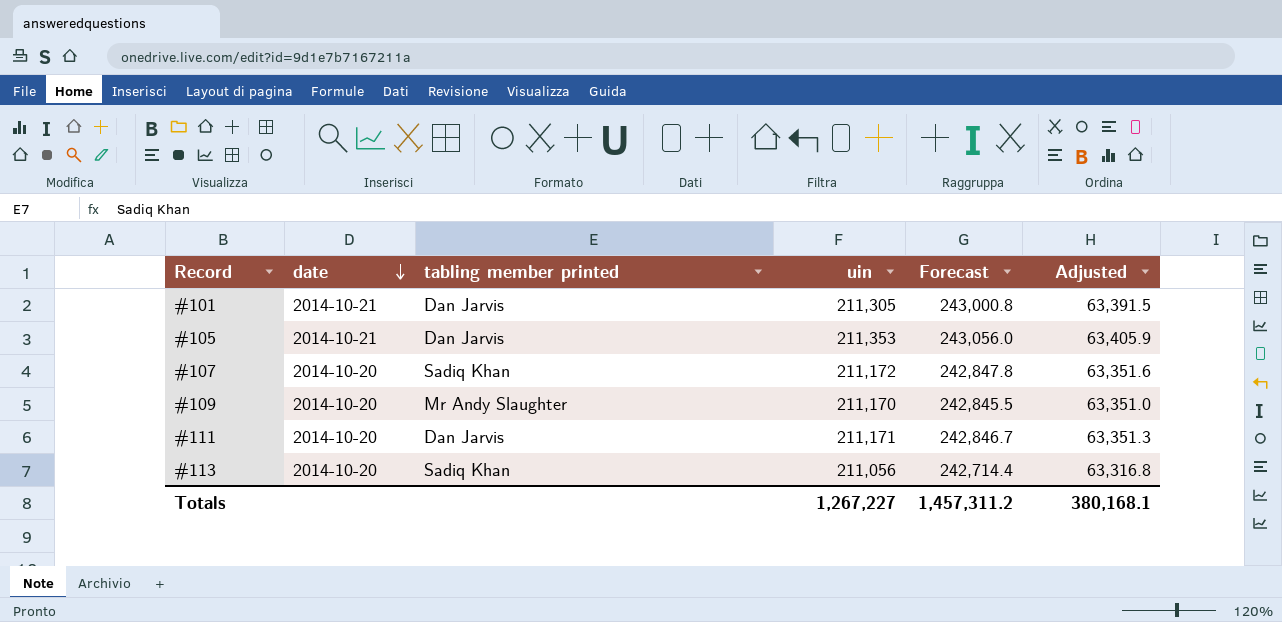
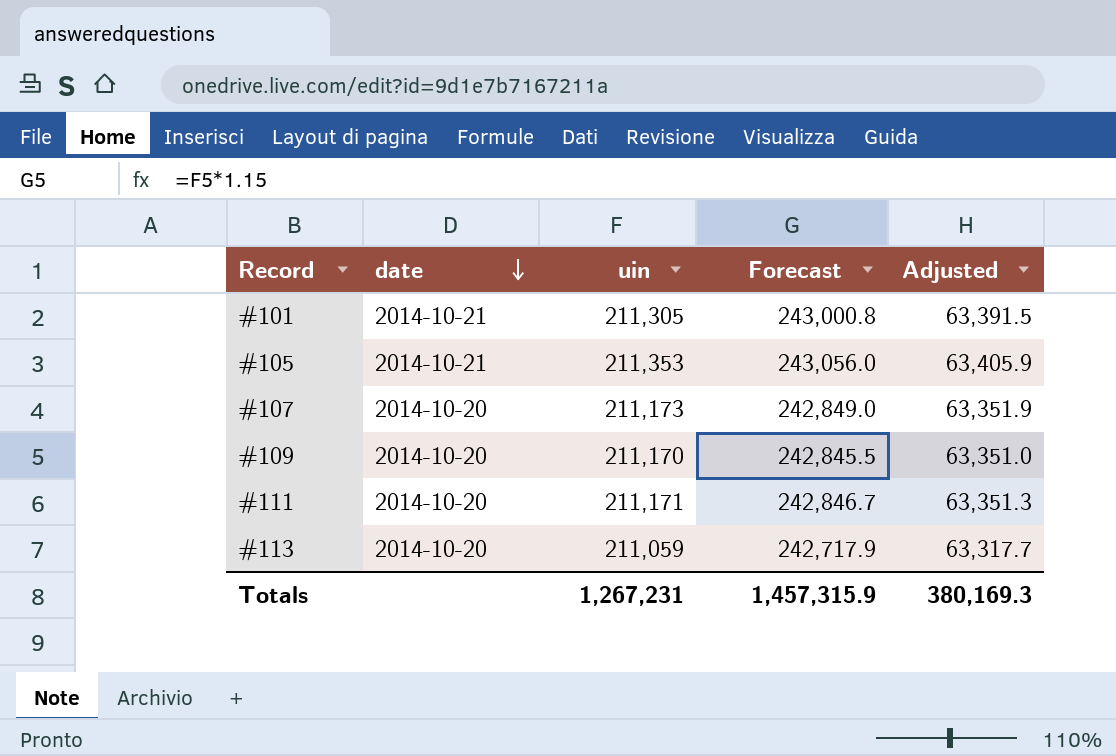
column tabling member printed | position: 3 -> none
#107 | uin: 211,172 -> 211,173
#107 | Forecast: 242,847.8 -> 242,849.0
#107 | Adjusted: 63,351.6 -> 63,351.9
#113 | uin: 211,056 -> 211,059
#113 | Forecast: 242,714.4 -> 242,717.9
#113 | Adjusted: 63,316.8 -> 63,317.7
Totals | uin: 1,267,227 -> 1,267,231
Totals | Forecast: 1,457,311.2 -> 1,457,315.9
Totals | Adjusted: 380,168.1 -> 380,169.3

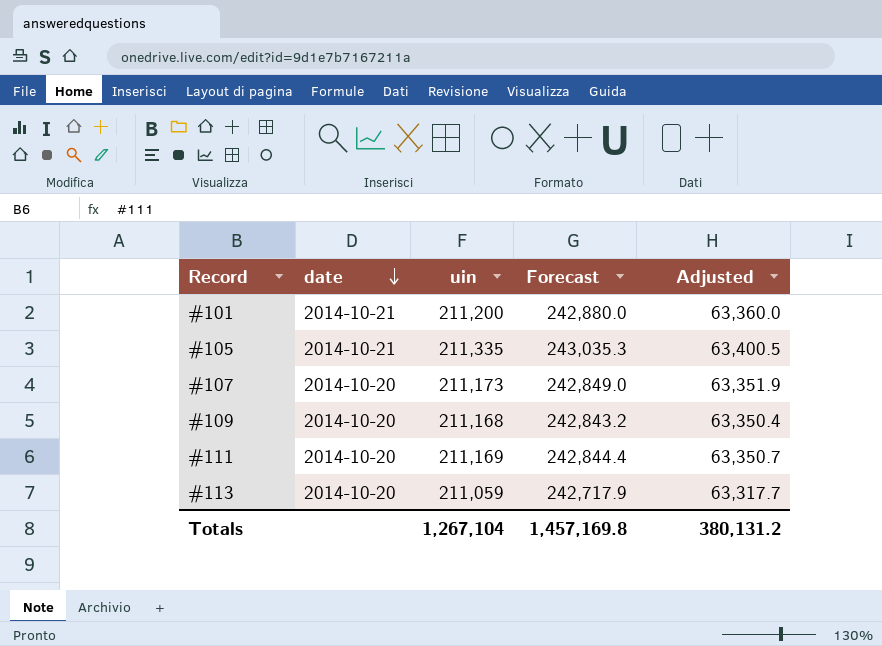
#101 | uin: 211,305 -> 211,200
#101 | Forecast: 243,000.8 -> 242,880.0
#101 | Adjusted: 63,391.5 -> 63,360.0
#105 | uin: 211,353 -> 211,335
#105 | Forecast: 243,056.0 -> 243,035.3
#105 | Adjusted: 63,405.9 -> 63,400.5
#109 | uin: 211,170 -> 211,168
#109 | Forecast: 242,845.5 -> 242,843.2
#109 | Adjusted: 63,351.0 -> 63,350.4
#111 | uin: 211,171 -> 211,169
#111 | Forecast: 242,846.7 -> 242,844.4
#111 | Adjusted: 63,351.3 -> 63,350.7
Totals | uin: 1,267,231 -> 1,267,104
Totals | Forecast: 1,457,315.9 -> 1,457,169.8
Totals | Adjusted: 380,169.3 -> 380,131.2

